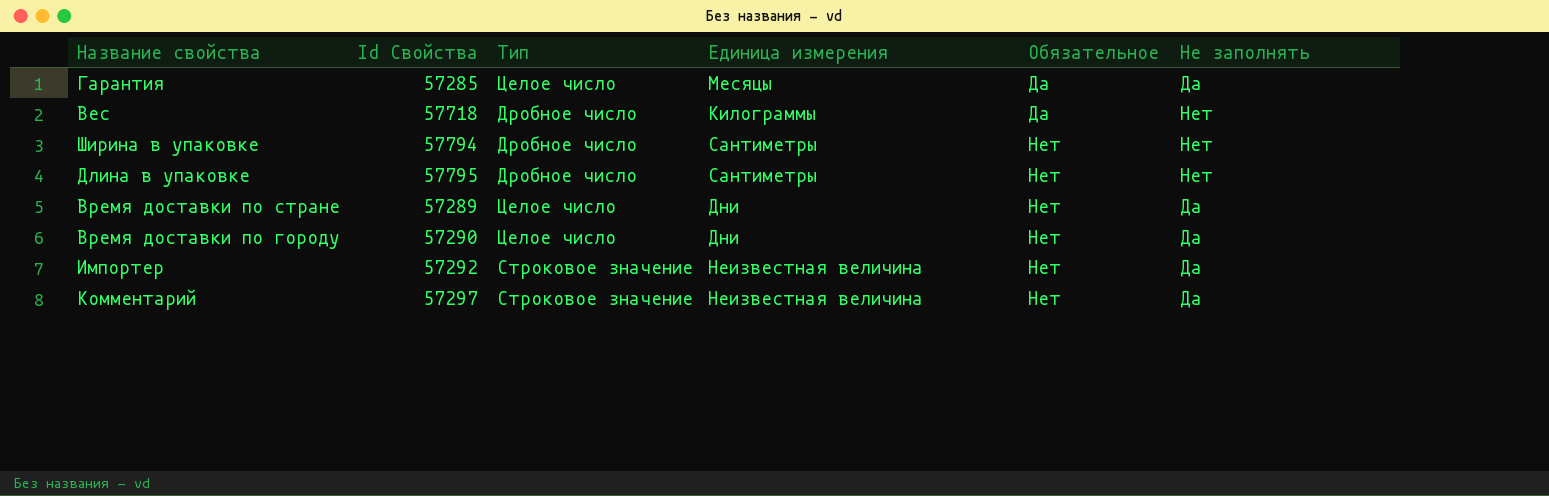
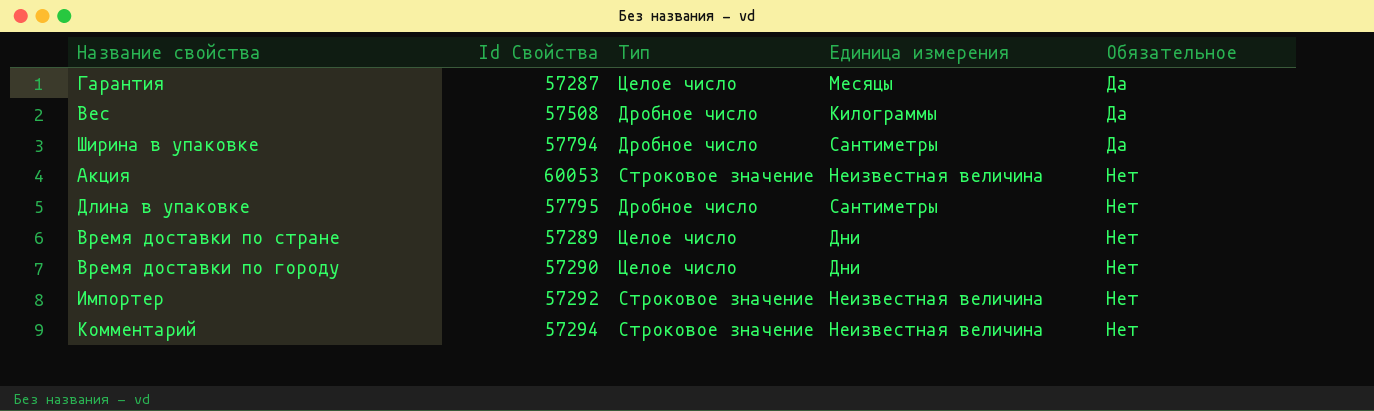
column Не заполнять | position: 6 -> none
Гарантия | Id Свойства: 57285 -> 57287
Вес | Id Свойства: 57718 -> 57508
Ширина в упаковке | Обязательное: Нет -> Да
row Акция: none -> 60053 | Строковое значение | Неизвестная величина | Нет
Комментарий | Id Свойства: 57297 -> 57294

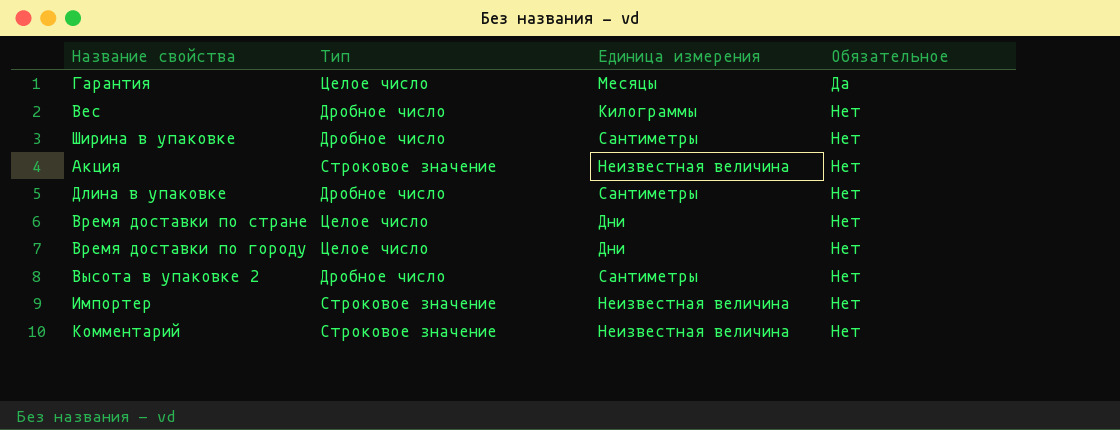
column Id Свойства | position: 2 -> none
Вес | Обязательное: Да -> Нет
Ширина в упаковке | Обязательное: Да -> Нет
row Высота в упаковке 2: none -> Дробное число | Сантиметры | Нет

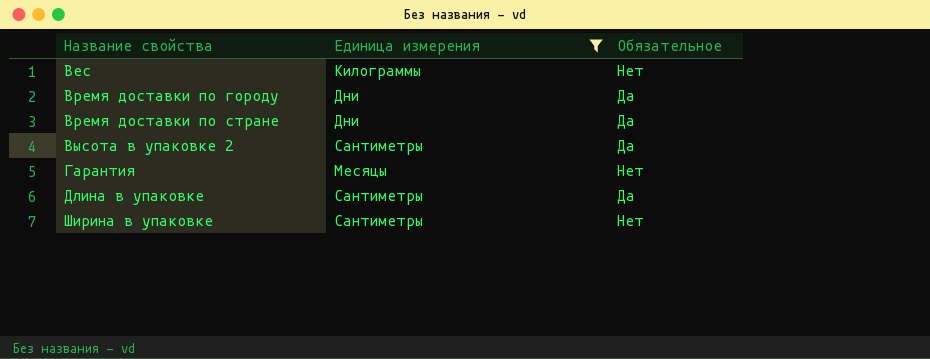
filter: none -> Единица измерения != Неизвестная величина
row order: Обязательное ascending -> Название свойства ascending
column Тип | position: 2 -> none
Время доставки по городу | Обязательное: Нет -> Да
Время доставки по стране | Обязательное: Нет -> Да
Высота в упаковке 2 | Обязательное: Нет -> Да
Гарантия | Обязательное: Да -> Нет
Длина в упаковке | Обязательное: Нет -> Да

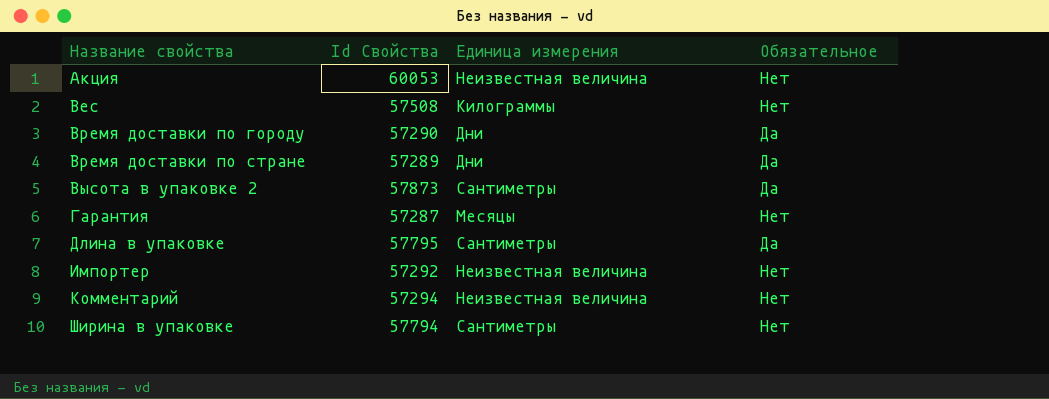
filter: Единица измерения != Неизвестная величина -> none
column Id Свойства | position: none -> 2

